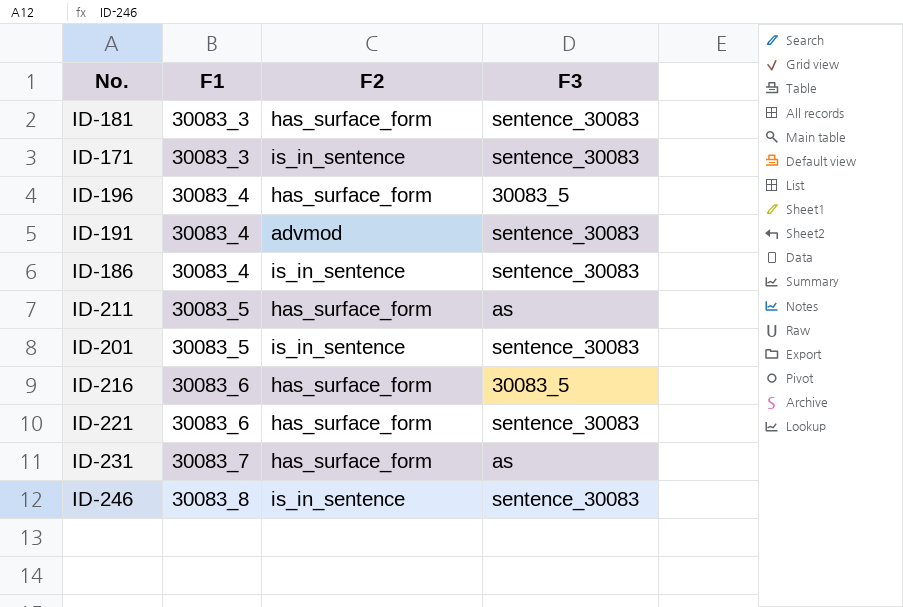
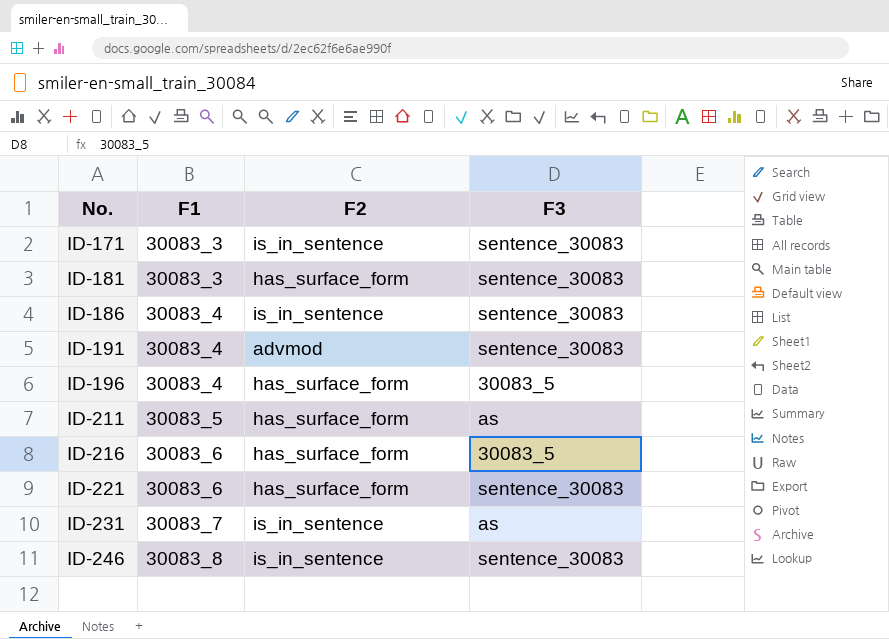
row order: F1 ascending -> No. ascending
row ID-201: 30083_5 | is_in_sentence | sentence_30083 -> none
ID-231 | F2: has_surface_form -> is_in_sentence

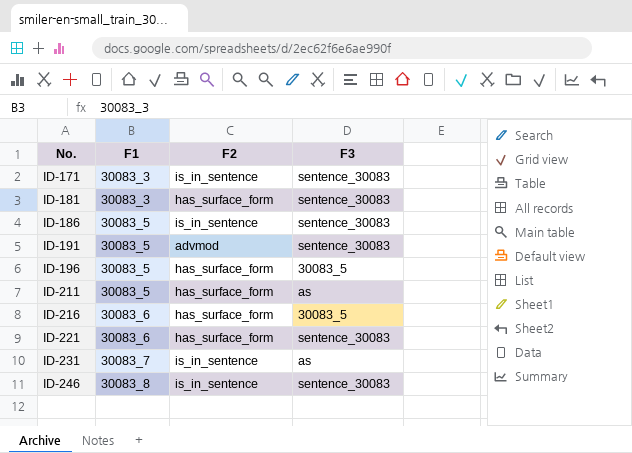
ID-186 | F1: 30083_4 -> 30083_5
ID-191 | F1: 30083_4 -> 30083_5
ID-196 | F1: 30083_4 -> 30083_5

